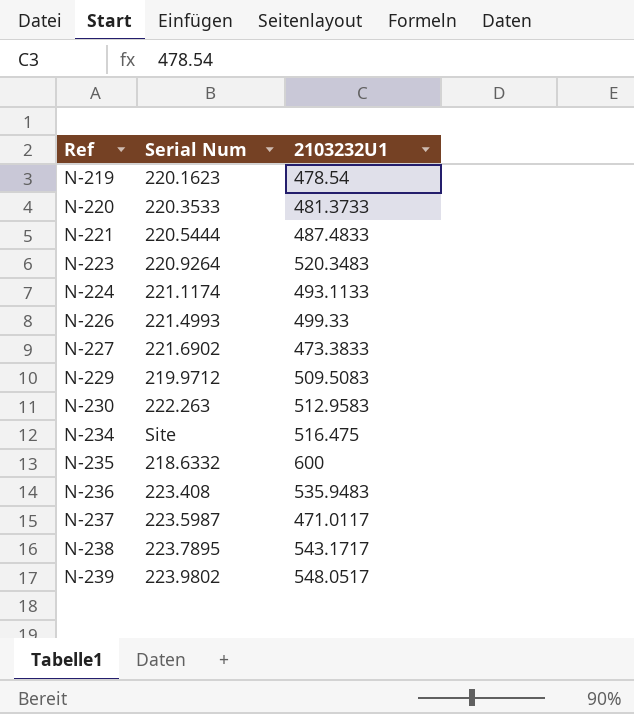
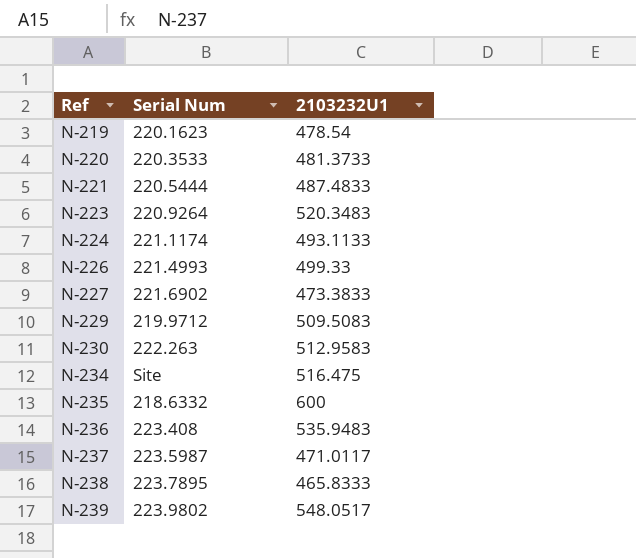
N-238 | 2103232U1: 543.1717 -> 465.8333

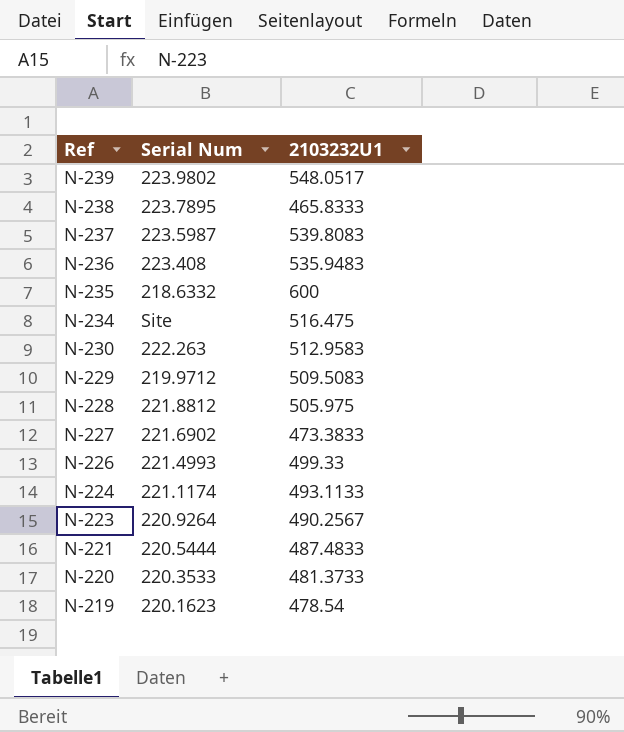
row order: Ref ascending -> Ref descending
N-237 | 2103232U1: 471.0117 -> 539.8083
row N-228: none -> 221.8812 | 505.975
N-223 | 2103232U1: 520.3483 -> 490.2567

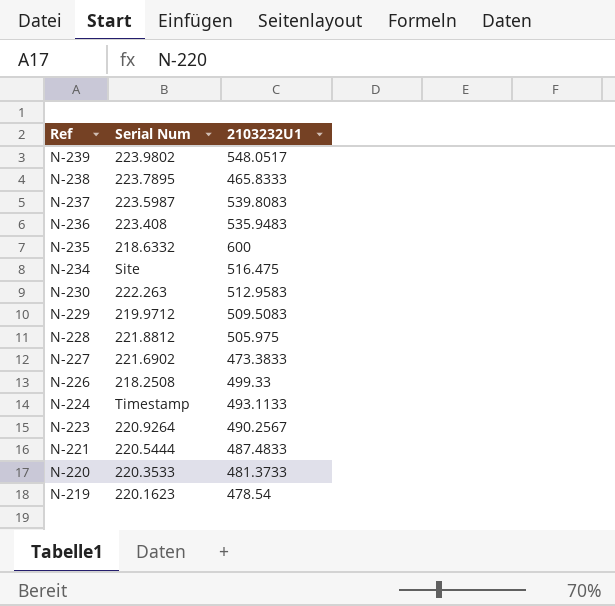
N-226 | Serial Num: 221.4993 -> 218.2508
N-224 | Serial Num: 221.1174 -> Timestamp

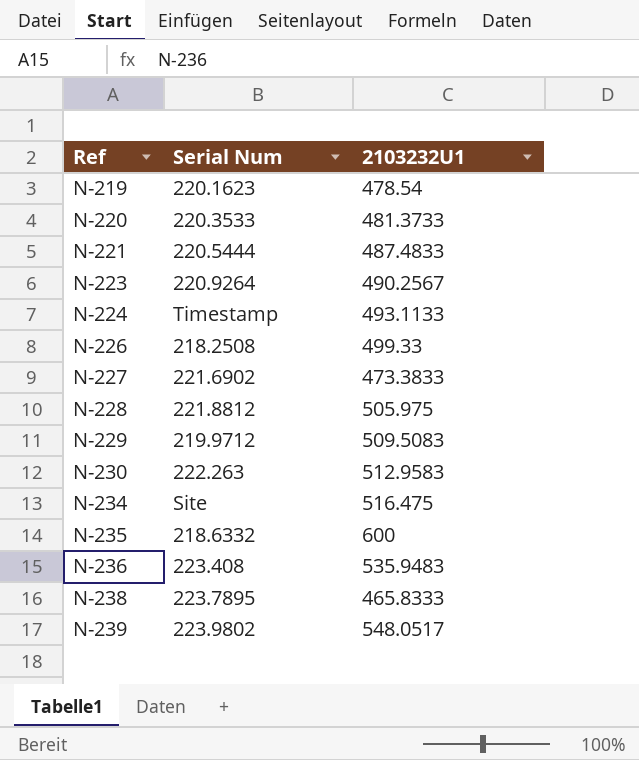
row order: Ref descending -> Ref ascending
row N-237: 223.5987 | 539.8083 -> none

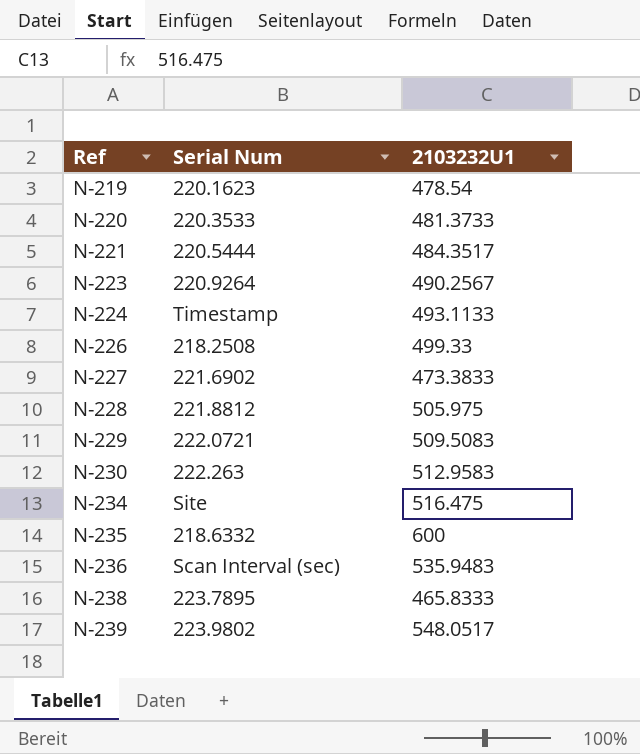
N-221 | 2103232U1: 487.4833 -> 484.3517
N-229 | Serial Num: 219.9712 -> 222.0721
N-236 | Serial Num: 223.408 -> Scan Interval (sec)

